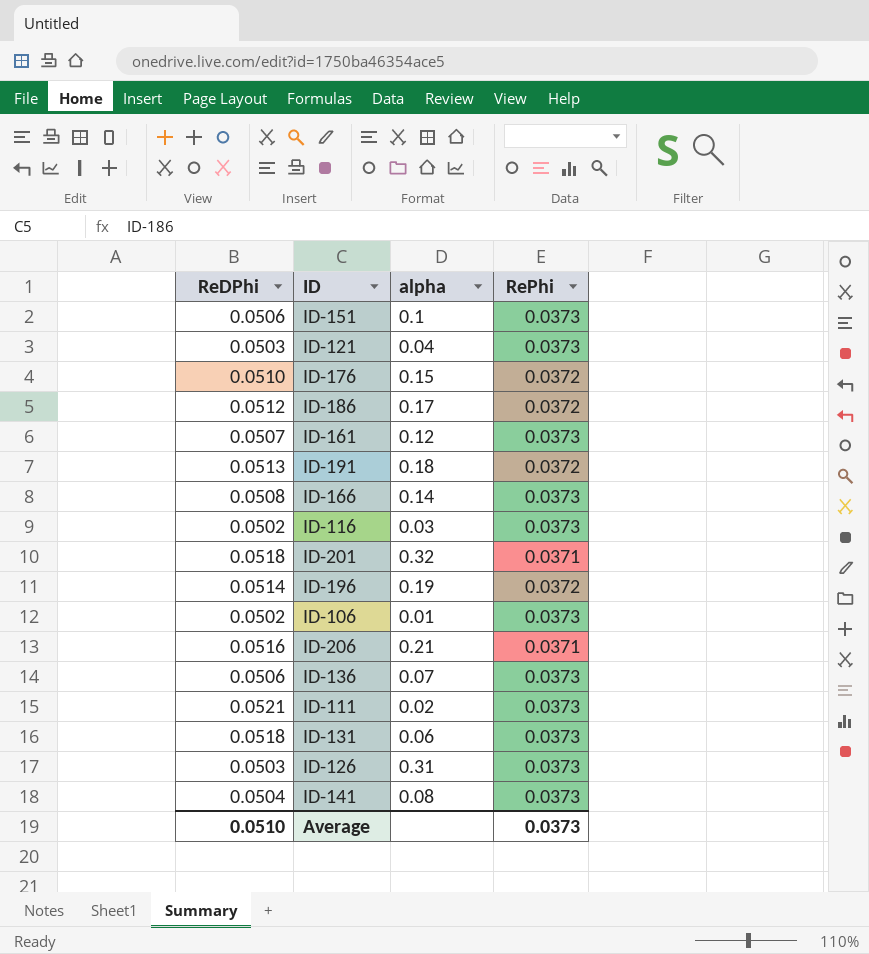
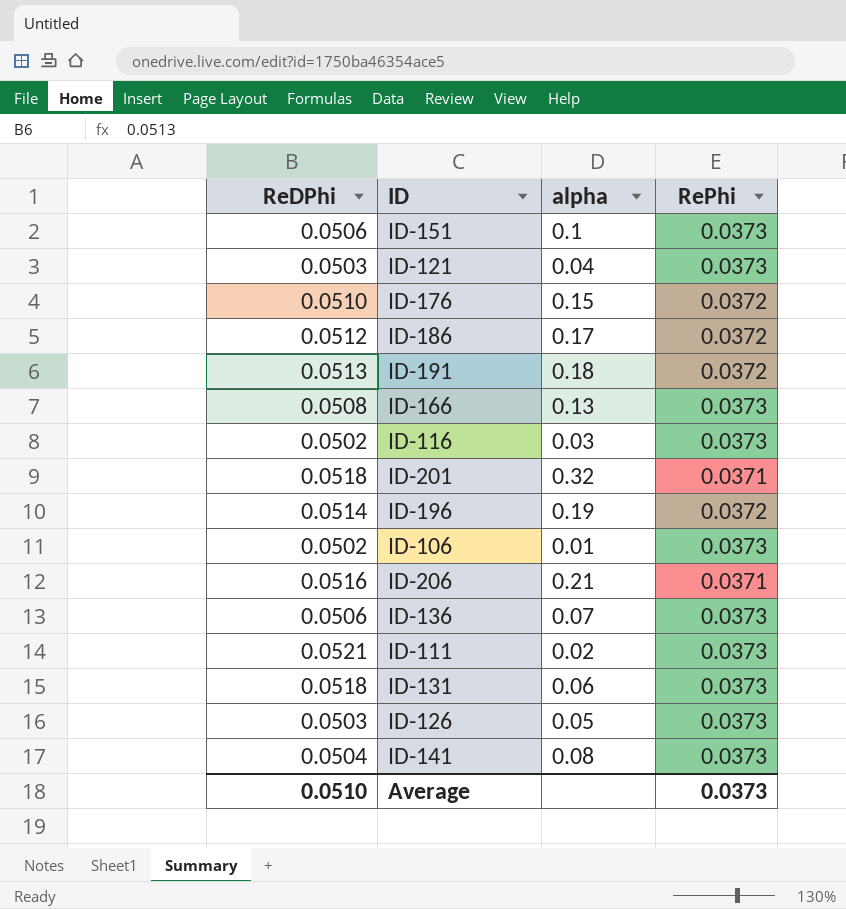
row ID-161: 0.0507 | 0.12 | 0.0373 -> none
ID-166 | alpha: 0.14 -> 0.13
ID-126 | alpha: 0.31 -> 0.05

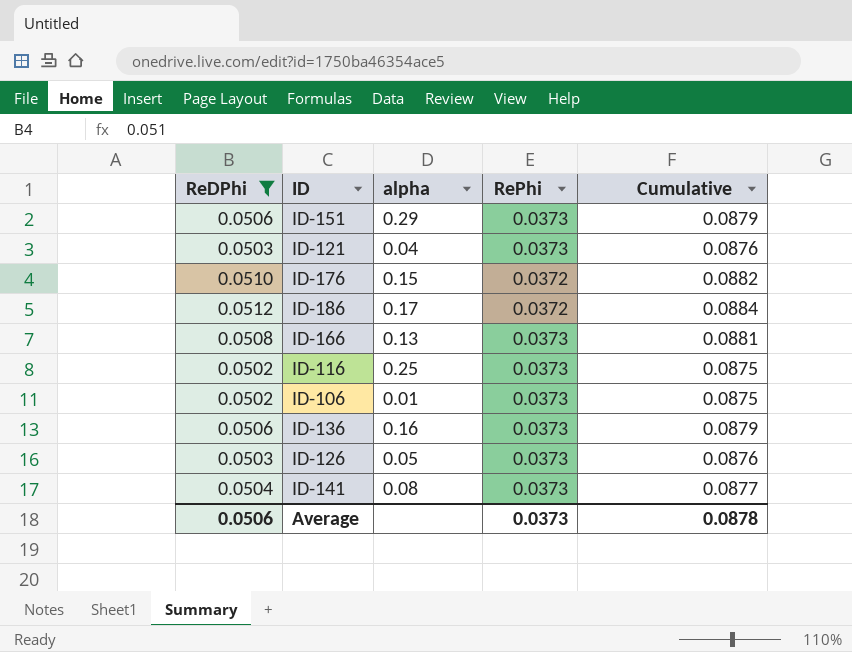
filter: none -> ReDPhi <= 0.0512
column Cumulative | formula: none -> [ReDPhi] + [RePhi]
ID-151 | alpha: 0.1 -> 0.29
ID-116 | alpha: 0.03 -> 0.25
ID-136 | alpha: 0.07 -> 0.16
Average | ReDPhi: 0.0510 -> 0.0506

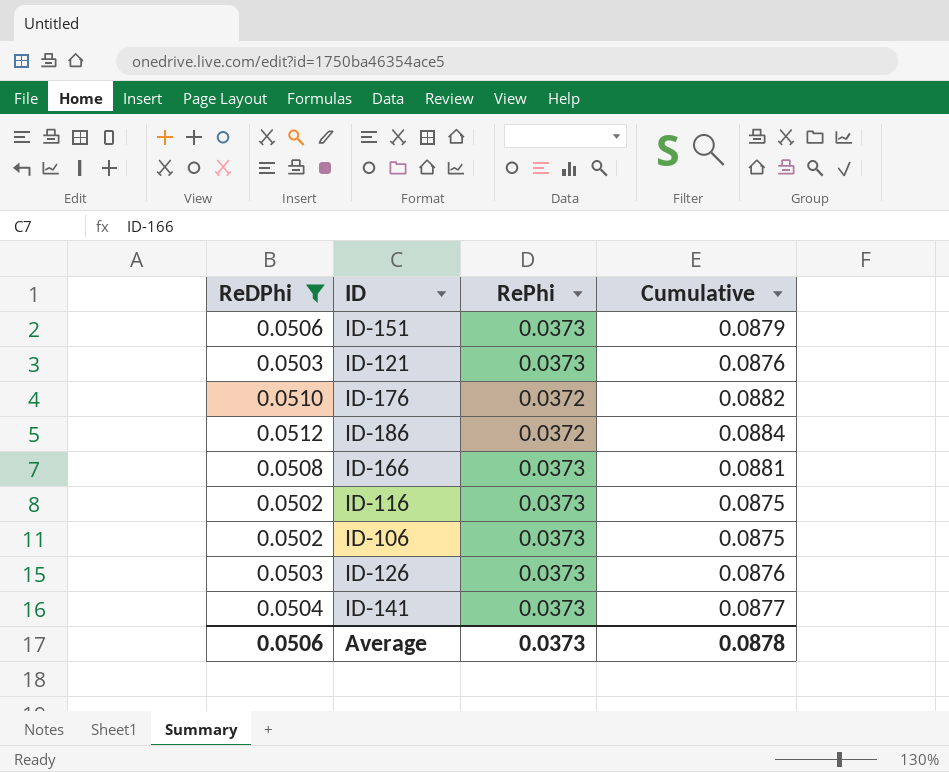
column alpha | position: 3 -> none
row ID-136: 0.0506 | 0.16 | 0.0373 | 0.0879 -> none

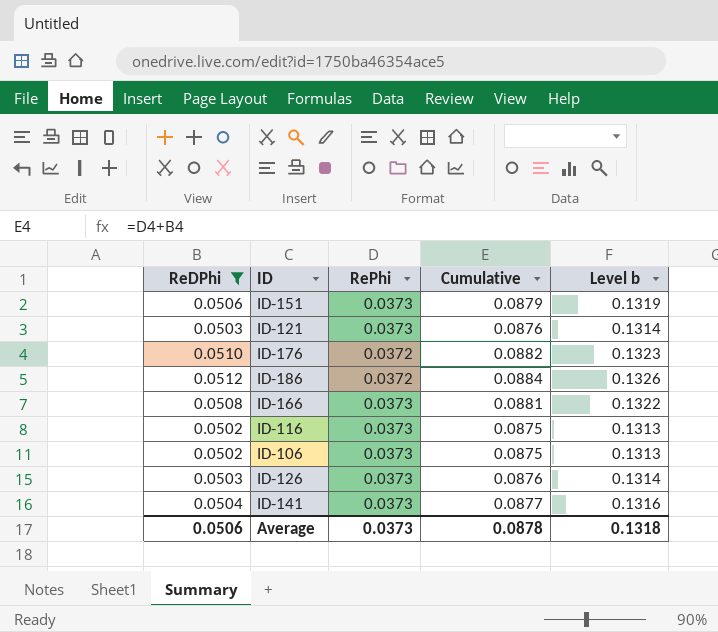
column Level b | formula: none -> [Cumulative] * 1.5

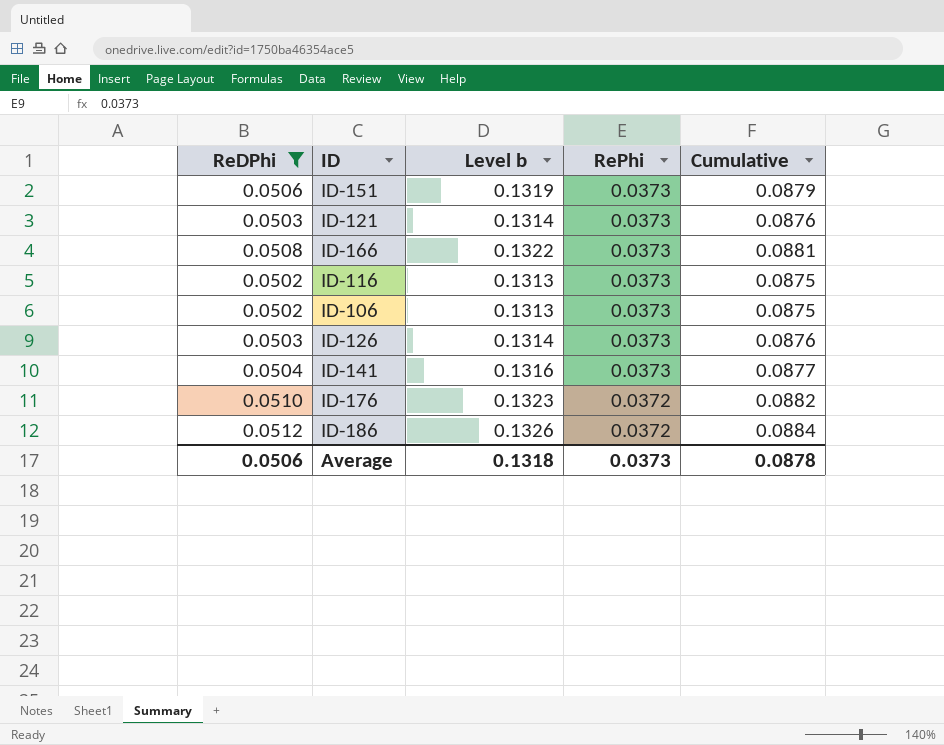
row order: none -> RePhi descending
column Level b | position: 5 -> 3

